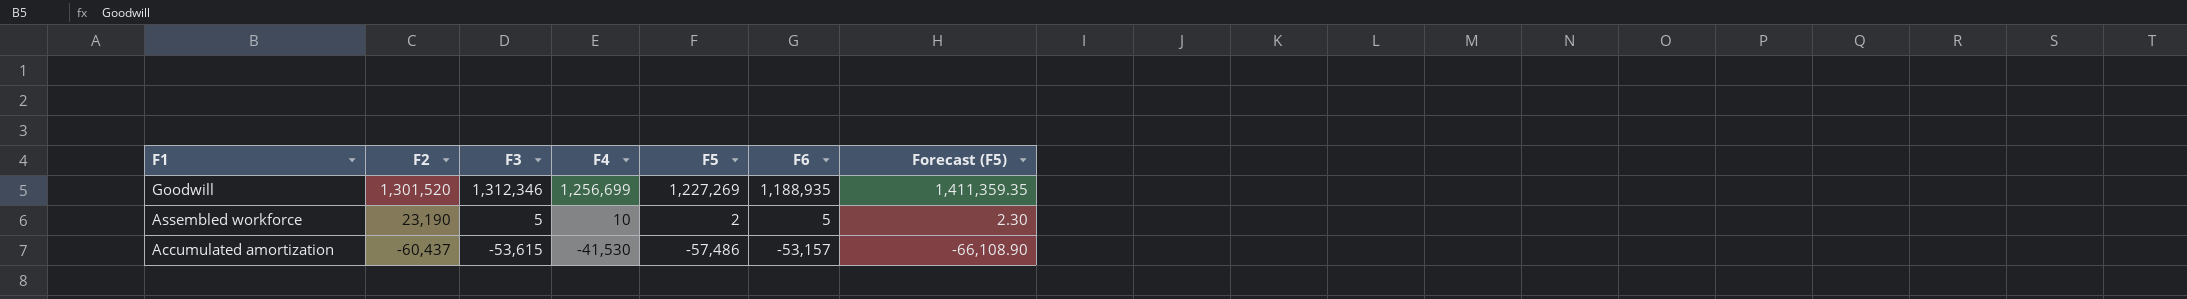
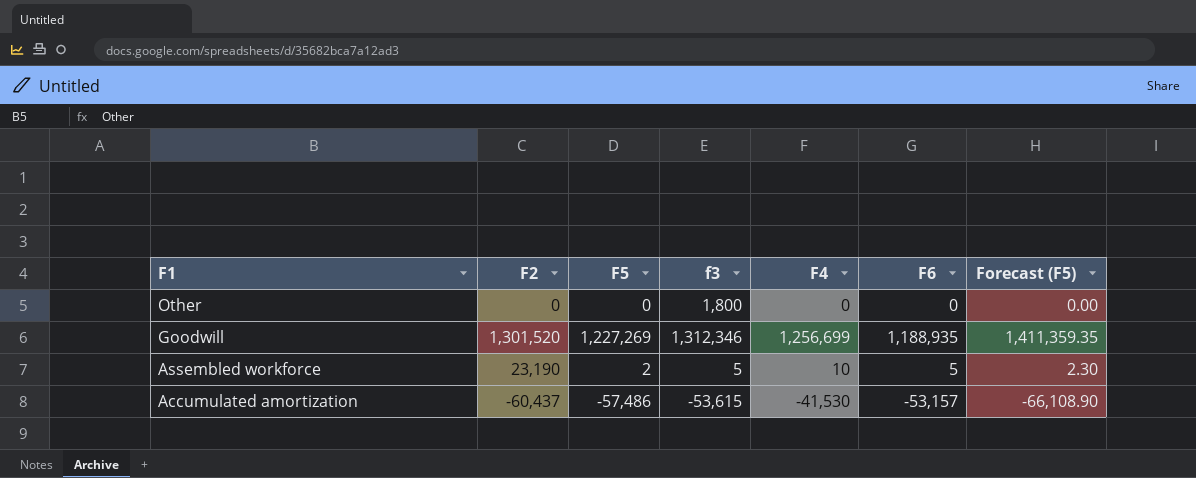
column F5 | position: 5 -> 3
column name: F3 -> f3
row Other: none -> 0 | 0 | 1,800 | 0 | 0 | 0.00

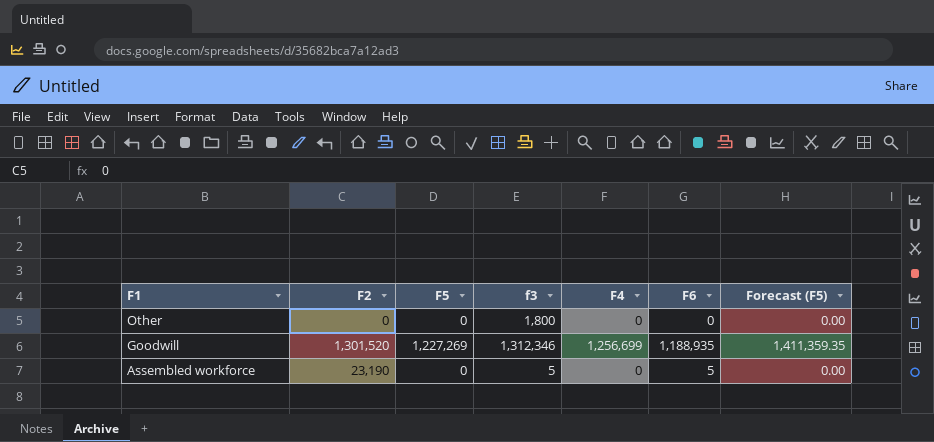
row Accumulated amortization: -60,437 | -57,486 | -53,615 | -41,530 | -53,157 | -66,108.90 -> none
Assembled workforce | F5: 2 -> 0
Assembled workforce | F4: 10 -> 0
Assembled workforce | Forecast (F5): 2.30 -> 0.00

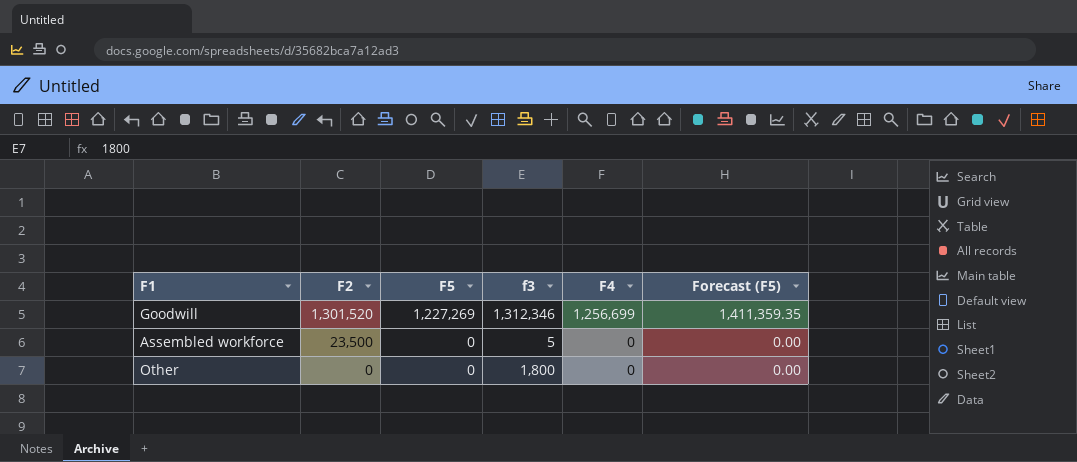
row order: F1 descending -> F2 descending
column F6 | position: 6 -> none
Assembled workforce | F2: 23,190 -> 23,500

